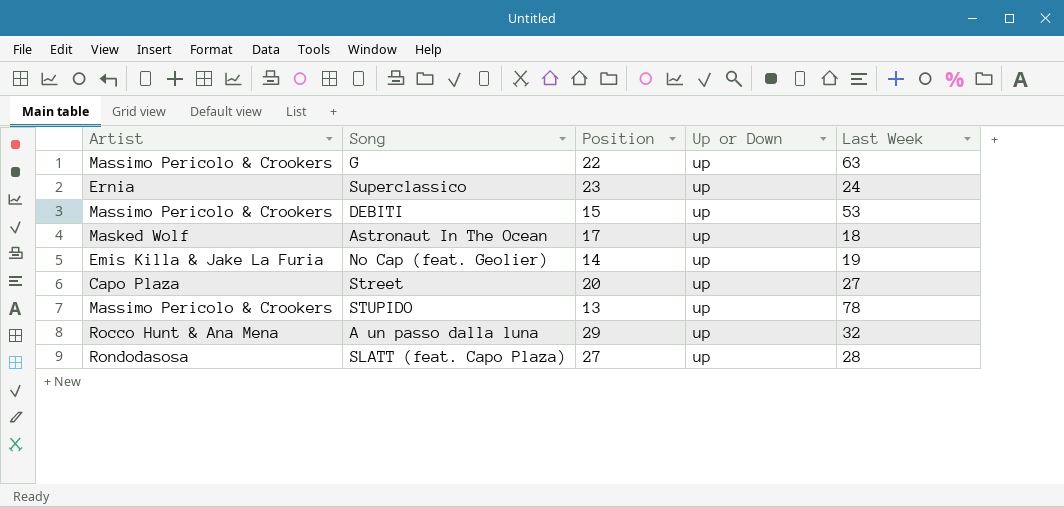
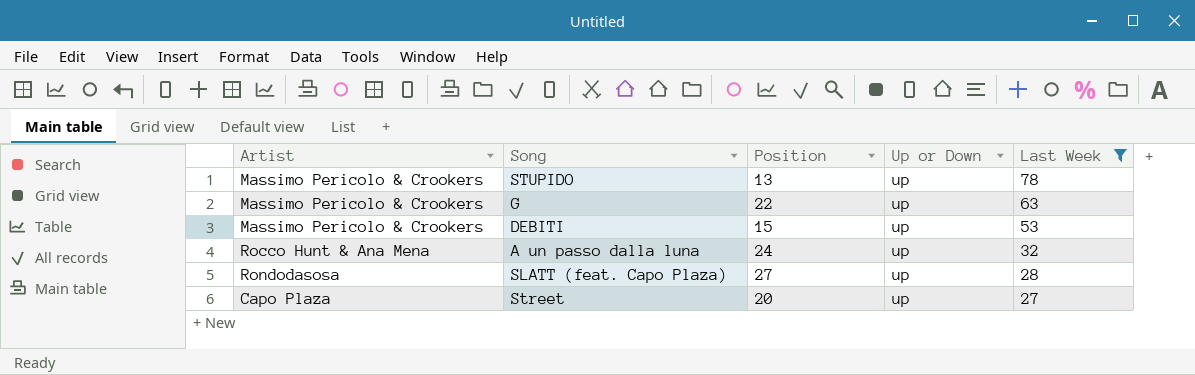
filter: none -> Last Week >= 27
row order: none -> Last Week descending
A un passo dalla luna | Position: 29 -> 24

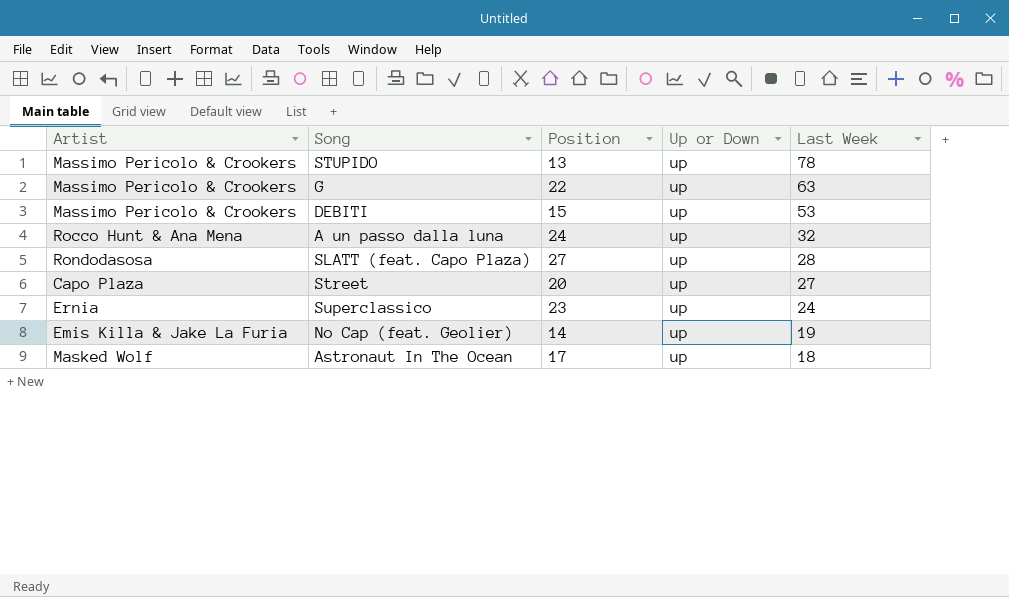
filter: Last Week >= 27 -> none

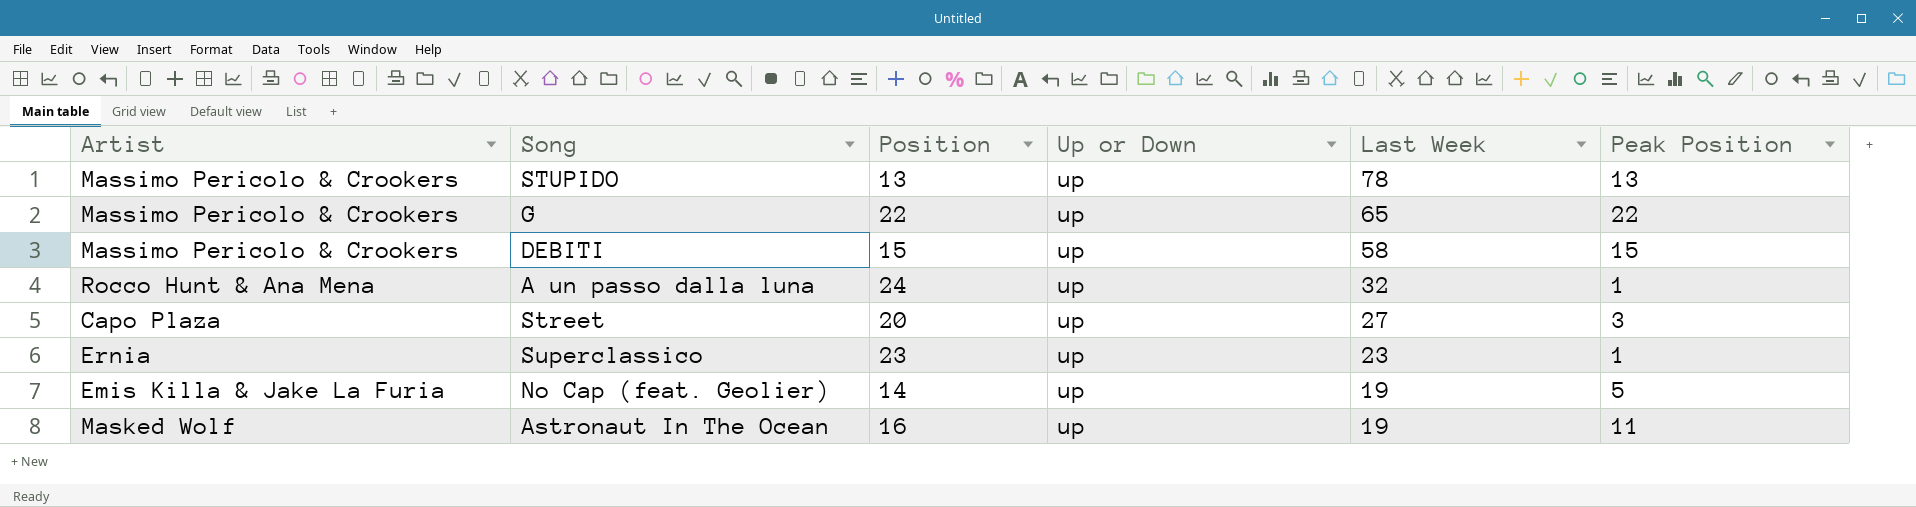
column Peak Position | position: none -> 6
row SLATT (feat. Capo Plaza): Rondodasosa | 27 | up | 28 -> none
G | Last Week: 63 -> 65
DEBITI | Last Week: 53 -> 58
Superclassico | Last Week: 24 -> 23
Astronaut In The Ocean | Position: 17 -> 16
Astronaut In The Ocean | Last Week: 18 -> 19

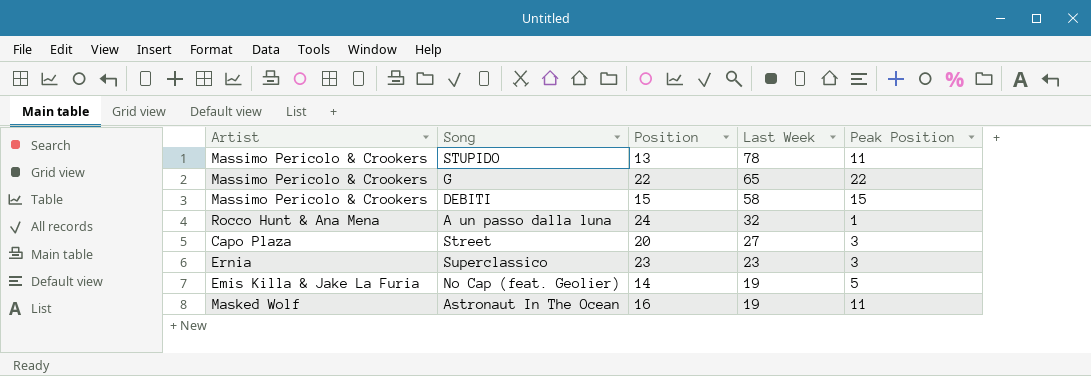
column Up or Down | position: 4 -> none
STUPIDO | Peak Position: 13 -> 11
Superclassico | Peak Position: 1 -> 3

